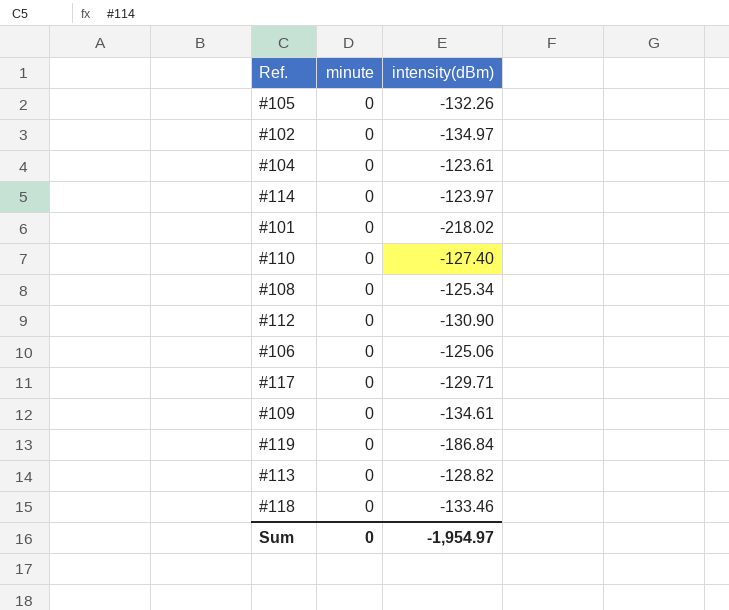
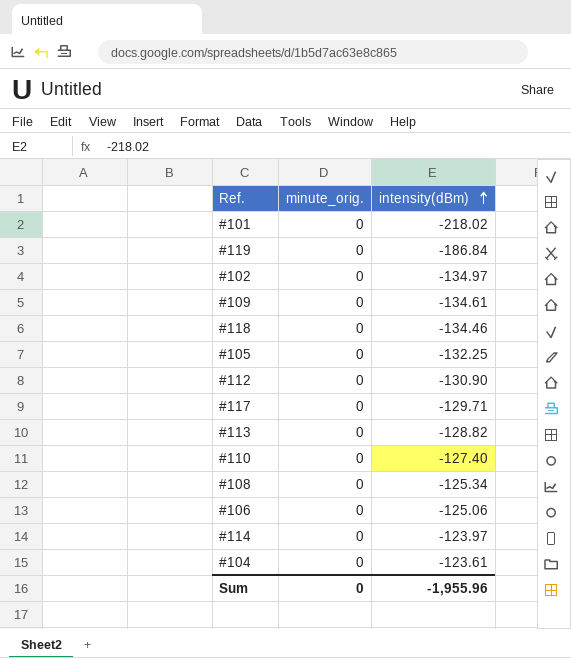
row order: none -> intensity(dBm) ascending
column name: minute -> minute_orig.
#118 | intensity(dBm): -133.46 -> -134.46
#105 | intensity(dBm): -132.26 -> -132.25
Sum | intensity(dBm): -1,954.97 -> -1,955.96

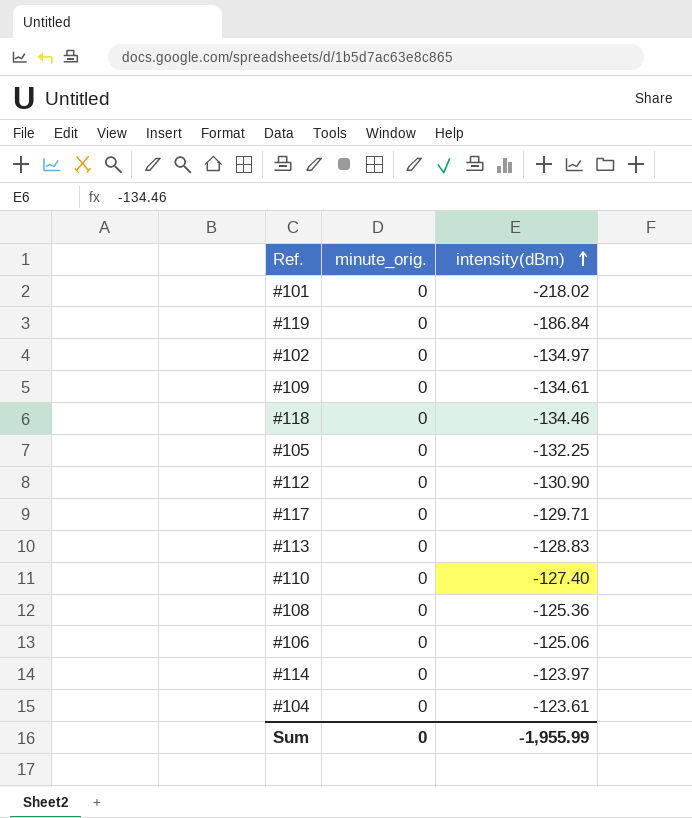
#113 | intensity(dBm): -128.82 -> -128.83
#108 | intensity(dBm): -125.34 -> -125.36
Sum | intensity(dBm): -1,955.96 -> -1,955.99

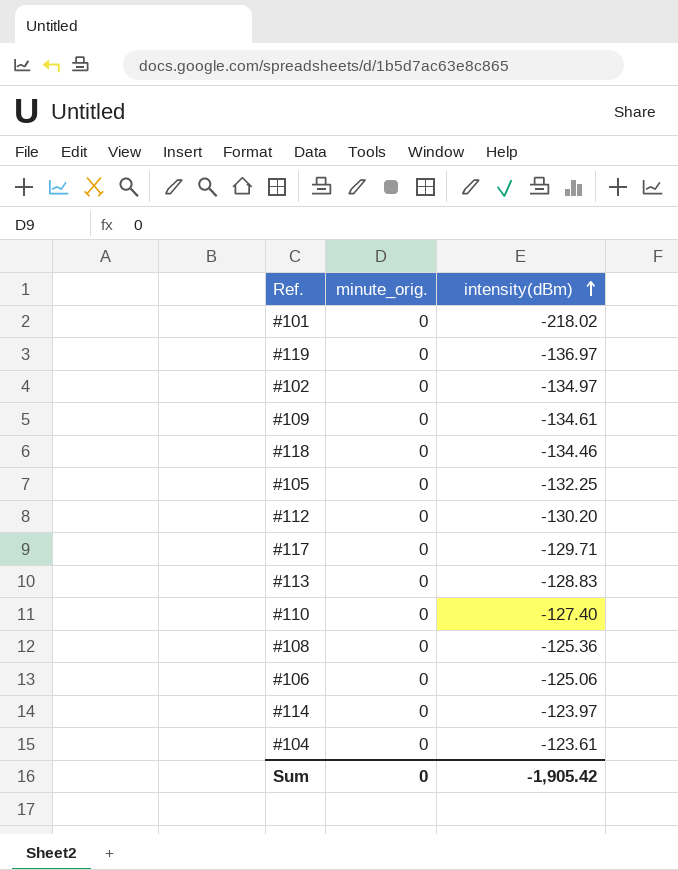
#119 | intensity(dBm): -186.84 -> -136.97
#112 | intensity(dBm): -130.90 -> -130.20
Sum | intensity(dBm): -1,955.99 -> -1,905.42

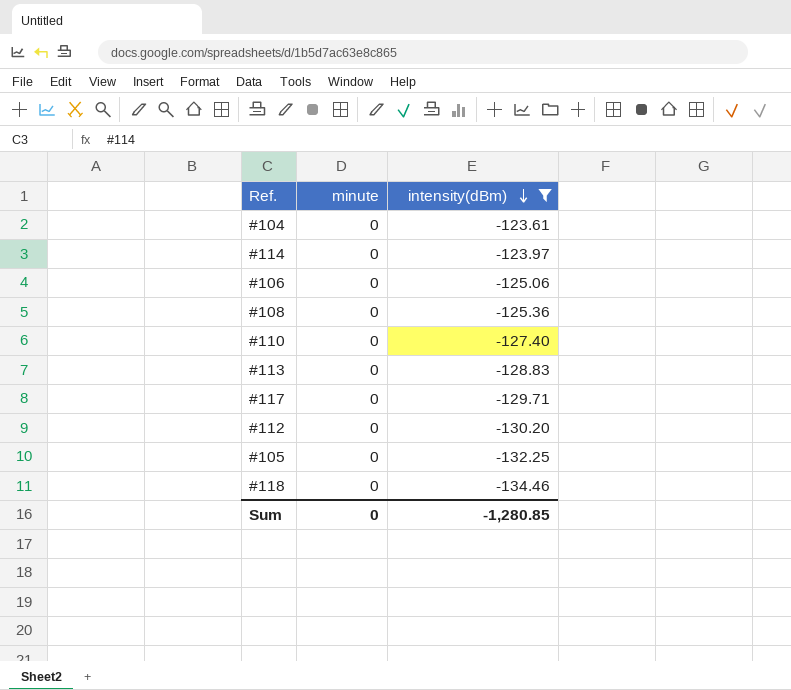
filter: none -> intensity(dBm) >= -134.46
row order: intensity(dBm) ascending -> intensity(dBm) descending
column name: minute_orig. -> minute
Sum | intensity(dBm): -1,905.42 -> -1,280.85

